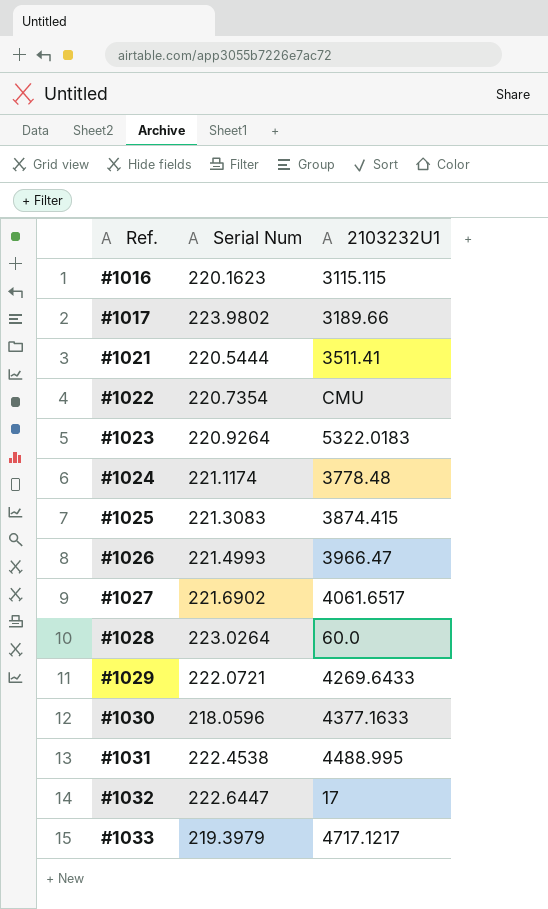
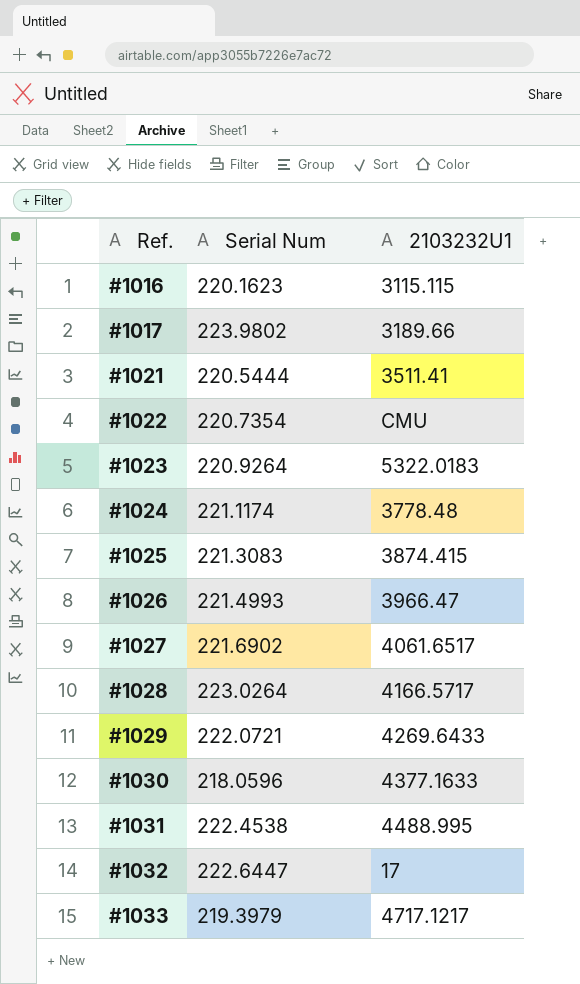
#1028 | 2103232U1: 60.0 -> 4166.5717

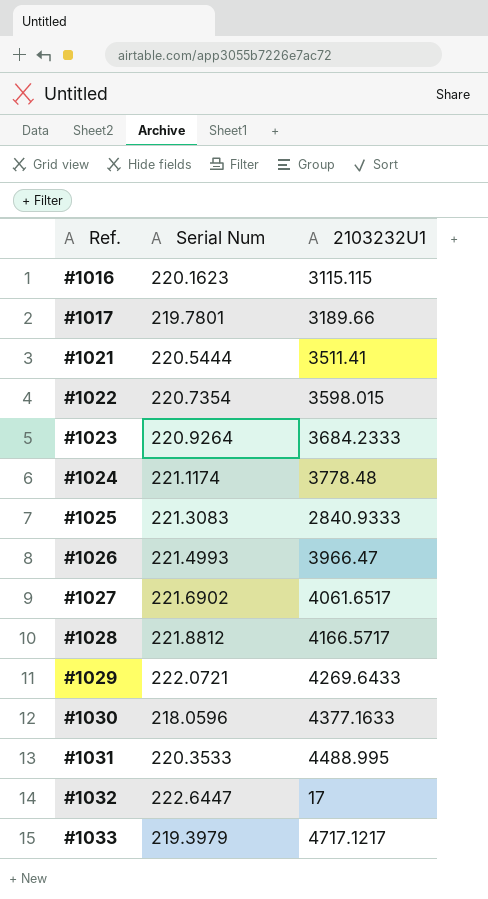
#1017 | Serial Num: 223.9802 -> 219.7801
#1022 | 2103232U1: CMU -> 3598.015
#1023 | 2103232U1: 5322.0183 -> 3684.2333
#1025 | 2103232U1: 3874.415 -> 2840.9333
#1028 | Serial Num: 223.0264 -> 221.8812
#1031 | Serial Num: 222.4538 -> 220.3533

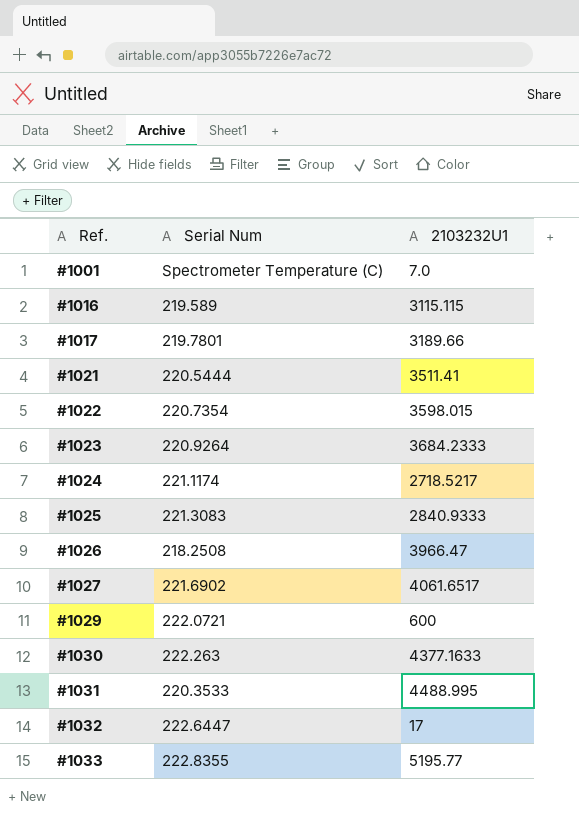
row #1028: 221.8812 | 4166.5717 -> none
row #1001: none -> Spectrometer Temperature (C) | 7.0
#1016 | Serial Num: 220.1623 -> 219.589
#1024 | 2103232U1: 3778.48 -> 2718.5217
#1026 | Serial Num: 221.4993 -> 218.2508
#1029 | 2103232U1: 4269.6433 -> 600
#1030 | Serial Num: 218.0596 -> 222.263
#1033 | Serial Num: 219.3979 -> 222.8355
#1033 | 2103232U1: 4717.1217 -> 5195.77

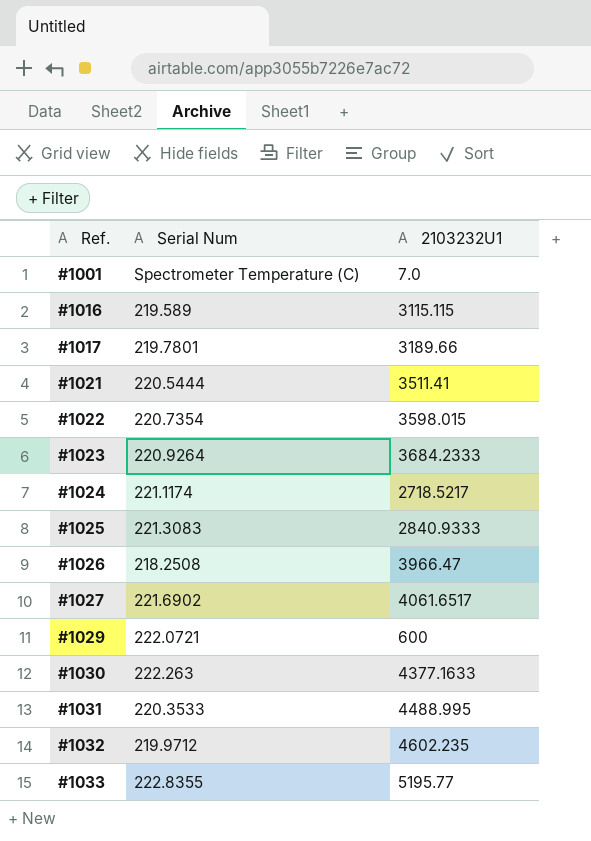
#1032 | Serial Num: 222.6447 -> 219.9712
#1032 | 2103232U1: 17 -> 4602.235

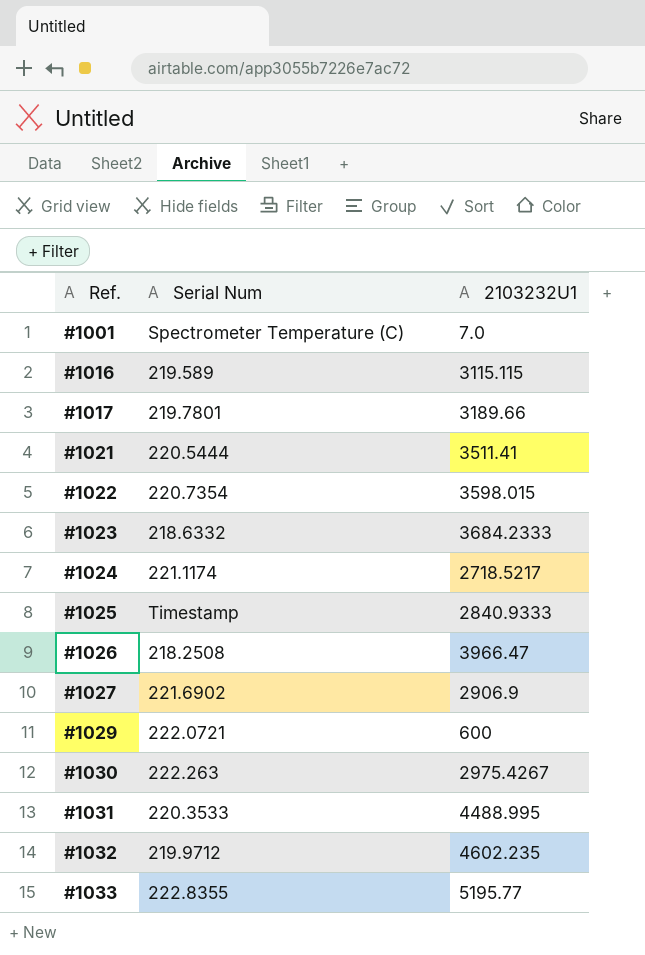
#1023 | Serial Num: 220.9264 -> 218.6332
#1025 | Serial Num: 221.3083 -> Timestamp
#1027 | 2103232U1: 4061.6517 -> 2906.9
#1030 | 2103232U1: 4377.1633 -> 2975.4267

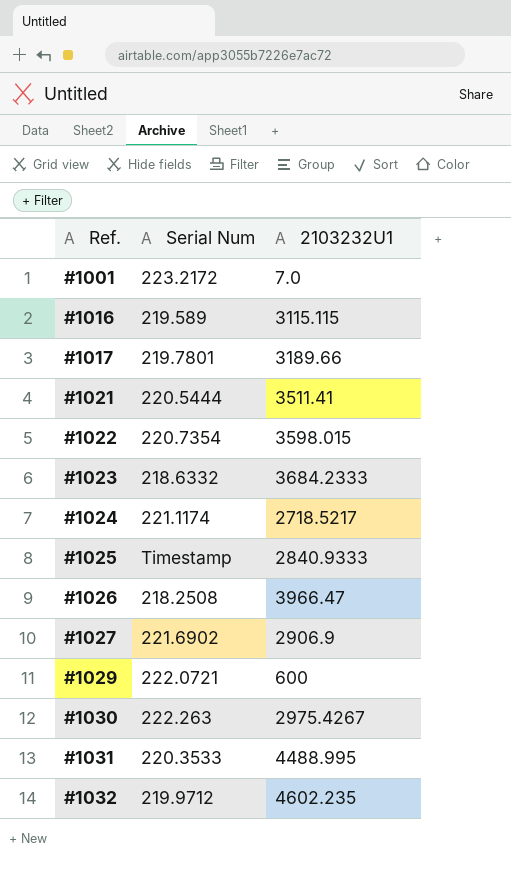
row #1033: 222.8355 | 5195.77 -> none
#1001 | Serial Num: Spectrometer Temperature (C) -> 223.2172

